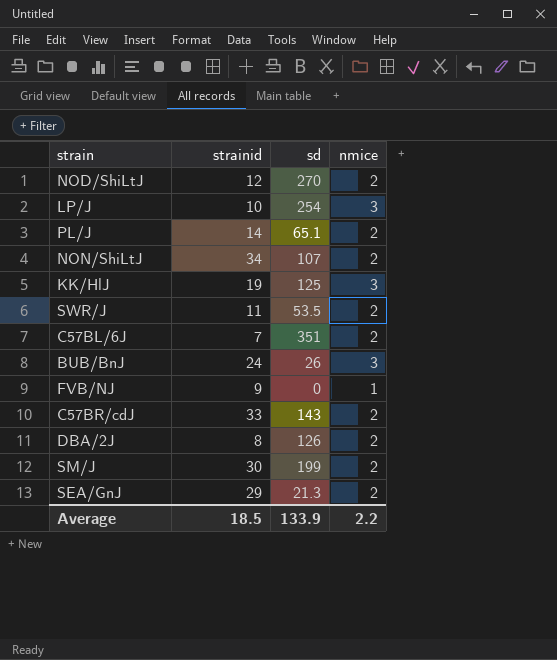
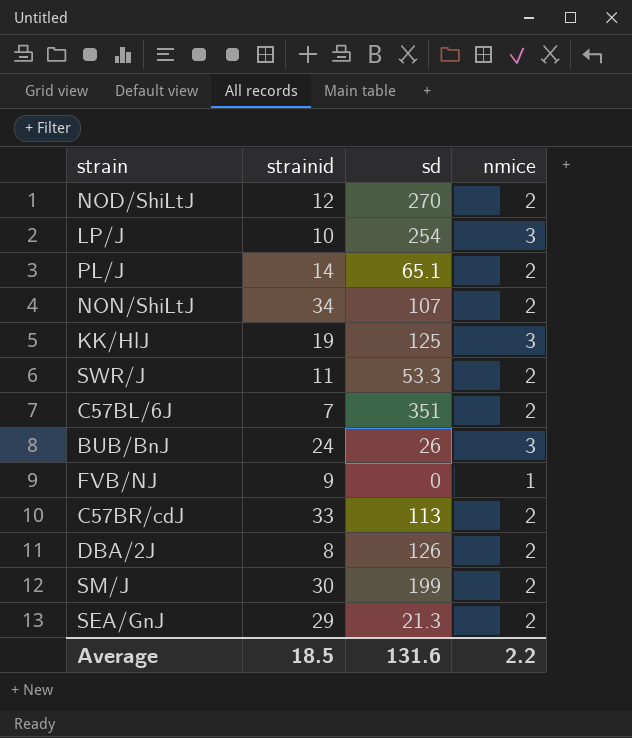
SWR/J | sd: 53.5 -> 53.3
C57BR/cdJ | sd: 143 -> 113
Average | sd: 133.9 -> 131.6

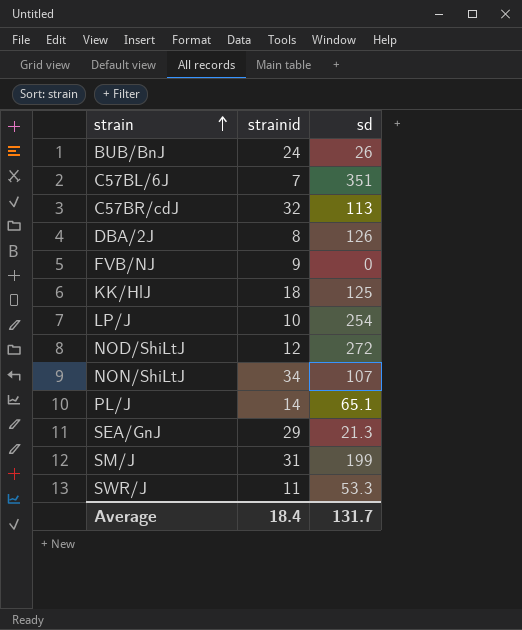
row order: none -> strain ascending
column nmice | position: 4 -> none
C57BR/cdJ | strainid: 33 -> 32
KK/HlJ | strainid: 19 -> 18
NOD/ShiLtJ | sd: 270 -> 272
SM/J | strainid: 30 -> 31
Average | strainid: 18.5 -> 18.4
Average | sd: 131.6 -> 131.7

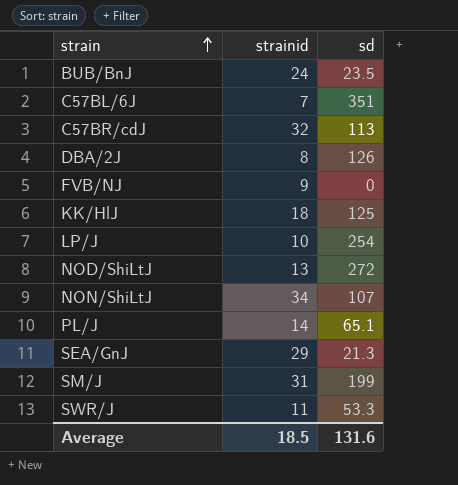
BUB/BnJ | sd: 26 -> 23.5
NOD/ShiLtJ | strainid: 12 -> 13
Average | strainid: 18.4 -> 18.5
Average | sd: 131.7 -> 131.6

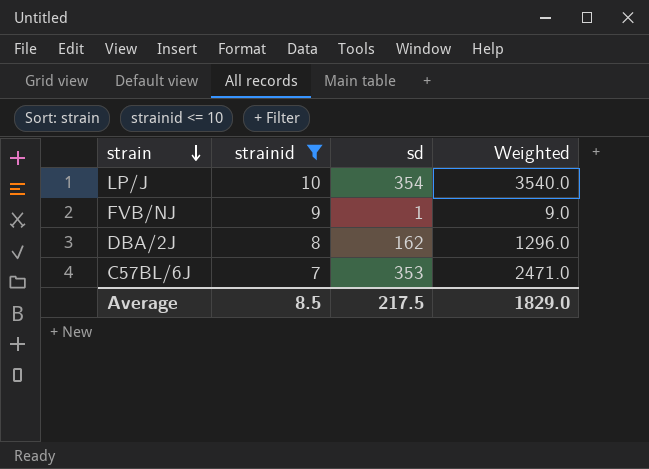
filter: none -> strainid <= 10
row order: strain ascending -> strain descending
column Weighted | formula: none -> [strainid] * [sd]
LP/J | sd: 254 -> 354
FVB/NJ | sd: 0 -> 1
DBA/2J | sd: 126 -> 162
C57BL/6J | sd: 351 -> 353
Average | strainid: 18.5 -> 8.5
Average | sd: 131.6 -> 217.5

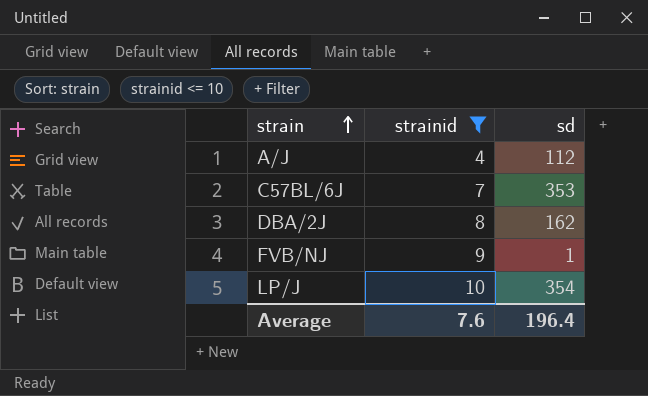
row order: strain descending -> strain ascending
column Weighted | formula: [strainid] * [sd] -> none
row A/J: none -> 4 | 112
Average | strainid: 8.5 -> 7.6
Average | sd: 217.5 -> 196.4

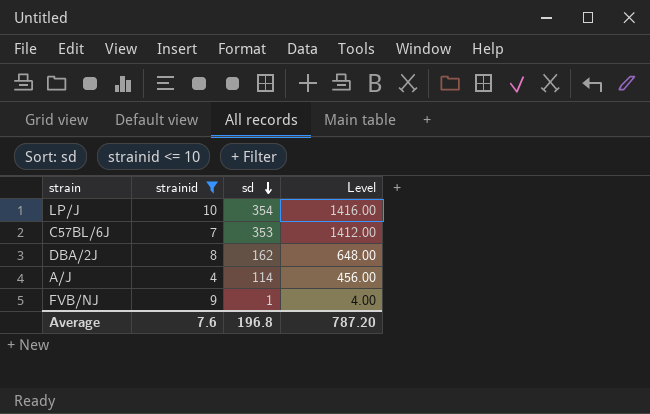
row order: strain ascending -> sd descending
column Level | formula: none -> [sd] * 4
A/J | sd: 112 -> 114
Average | sd: 196.4 -> 196.8

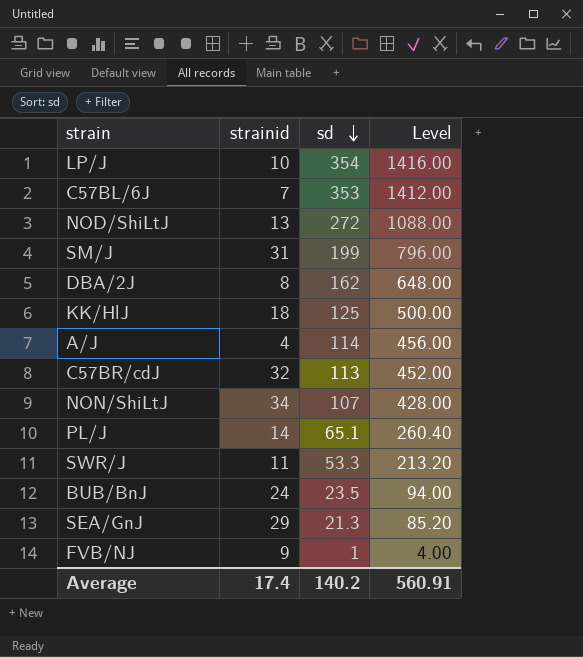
filter: strainid <= 10 -> none
Average | strainid: 7.6 -> 17.4
Average | sd: 196.8 -> 140.2
Average | Level: 787.20 -> 560.91

